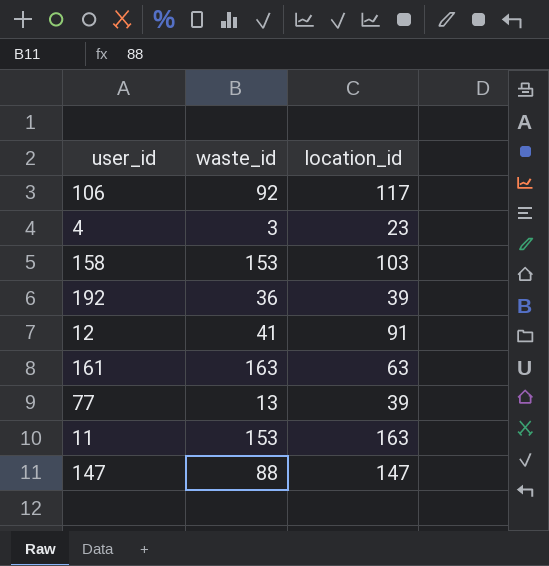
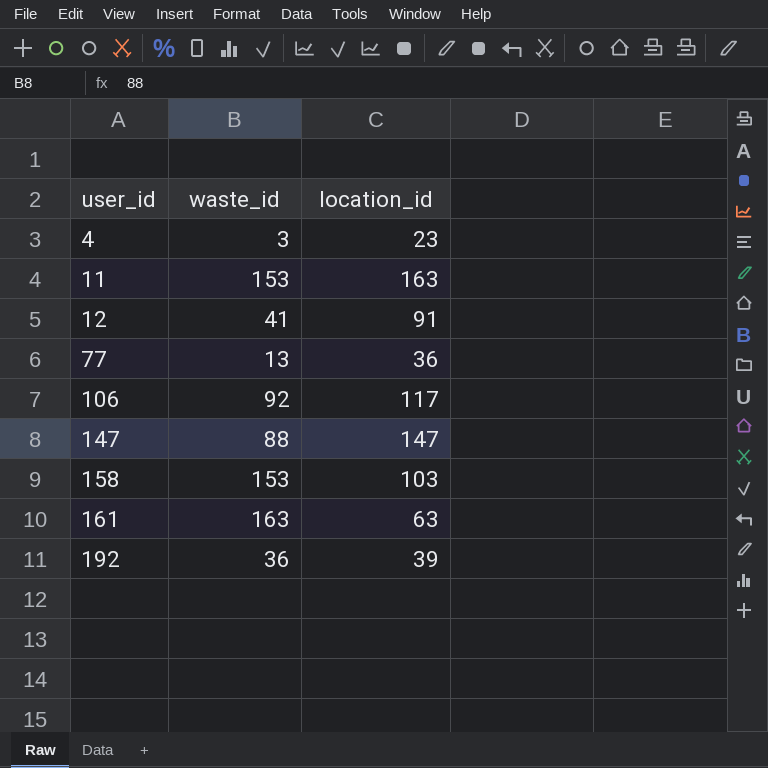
row order: none -> user_id ascending
77 | location_id: 39 -> 36

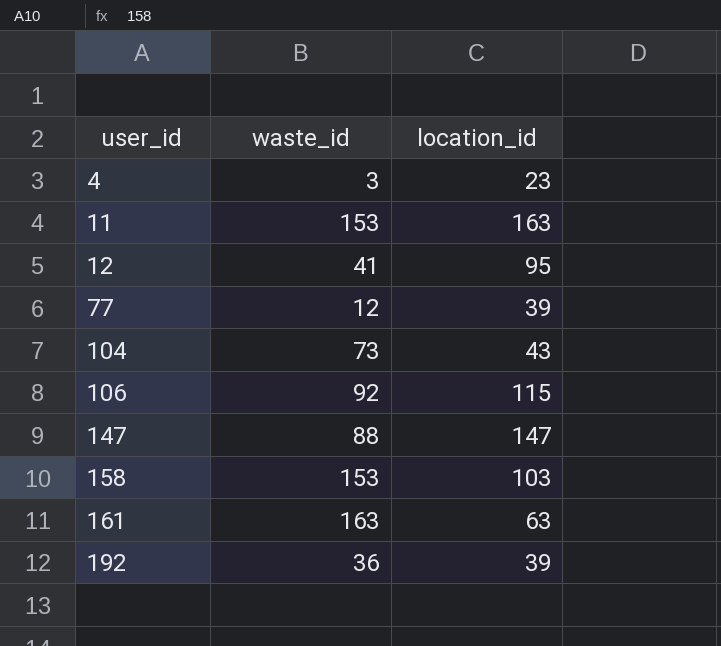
12 | location_id: 91 -> 95
77 | waste_id: 13 -> 12
77 | location_id: 36 -> 39
row 104: none -> 73 | 43
106 | location_id: 117 -> 115

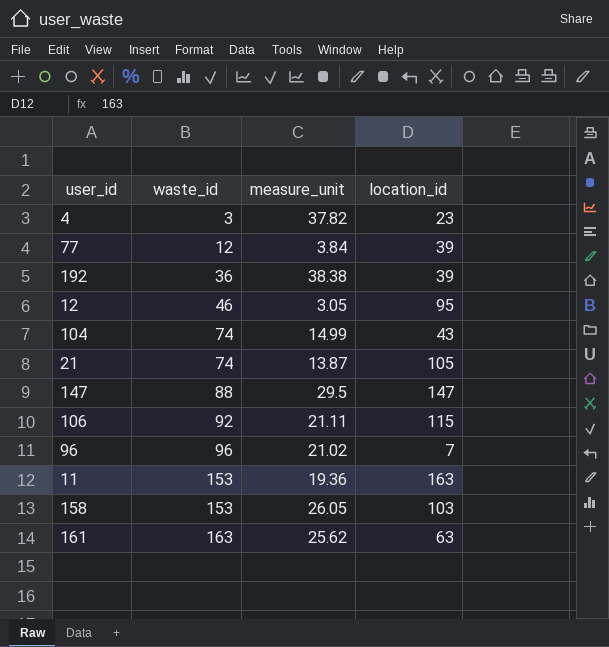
row order: user_id ascending -> waste_id ascending
column measure_unit | position: none -> 3
12 | waste_id: 41 -> 46
104 | waste_id: 73 -> 74
row 21: none -> 74 | 13.87 | 105
row 96: none -> 96 | 21.02 | 7

